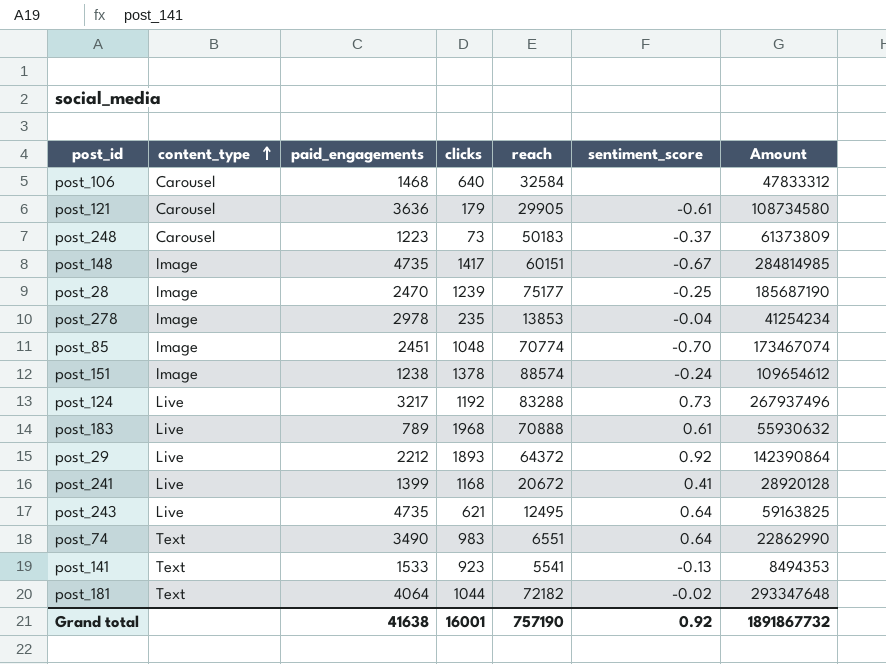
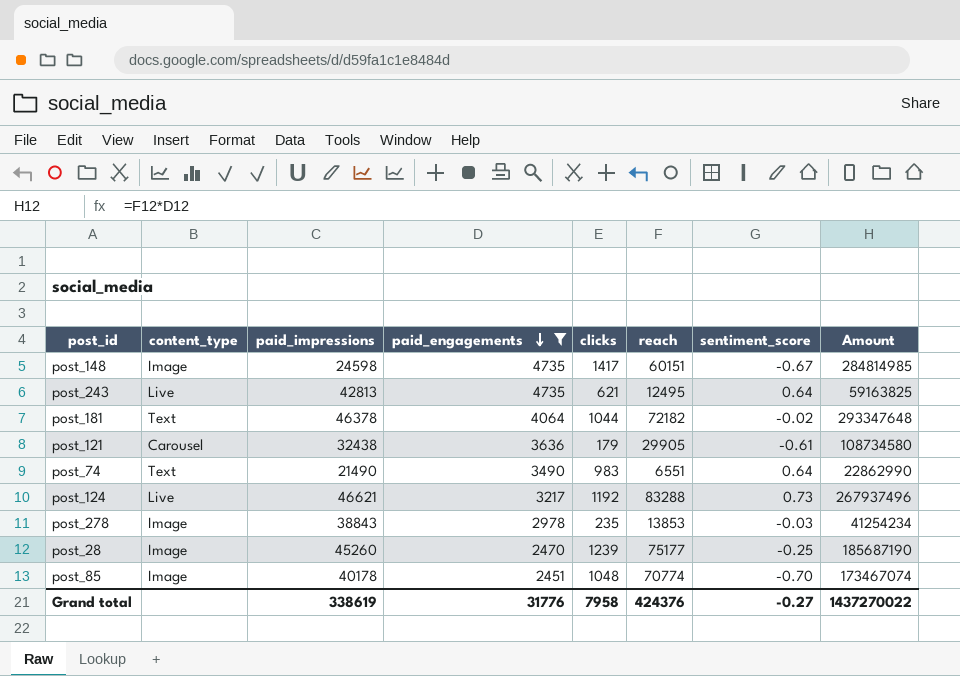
filter: none -> paid_engagements >= 2451
row order: content_type ascending -> paid_engagements descending
column paid_impressions | position: none -> 3
post_278 | sentiment_score: -0.04 -> -0.03
Grand total | paid_engagements: 41638 -> 31776
Grand total | clicks: 16001 -> 7958
Grand total | reach: 757190 -> 424376
Grand total | sentiment_score: 0.92 -> -0.27
Grand total | Amount: 1891867732 -> 1437270022

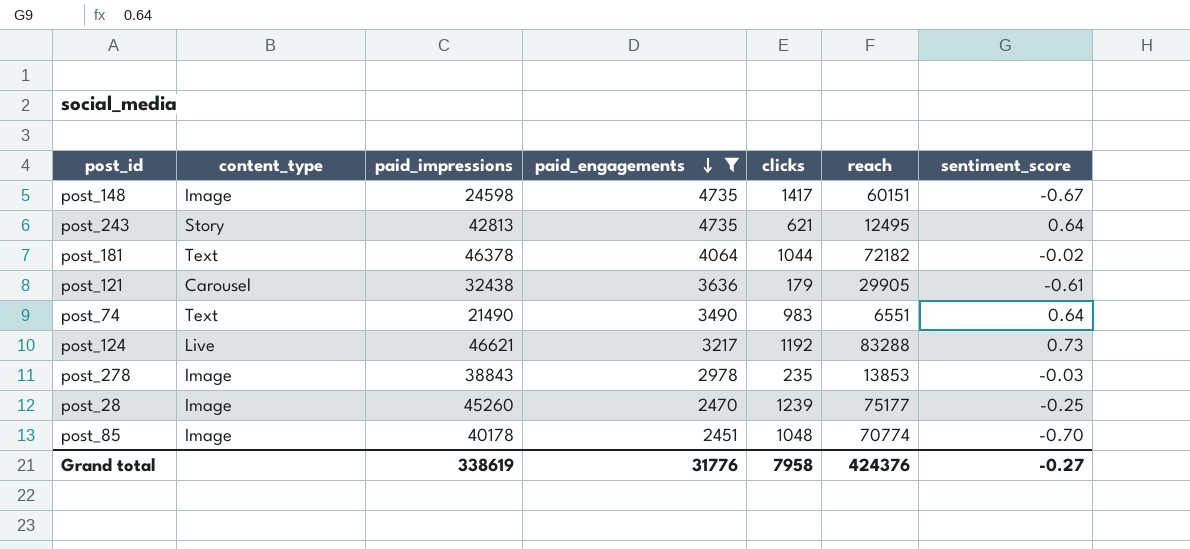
column Amount | formula: [paid_engagements] * [reach] -> none
post_243 | content_type: Live -> Story

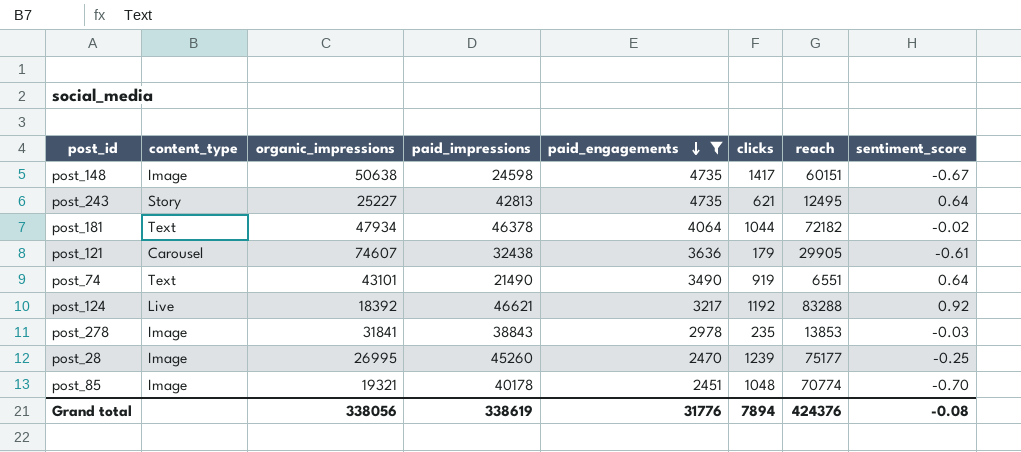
column organic_impressions | position: none -> 3
post_74 | clicks: 983 -> 919
post_124 | sentiment_score: 0.73 -> 0.92
Grand total | clicks: 7958 -> 7894
Grand total | sentiment_score: -0.27 -> -0.08

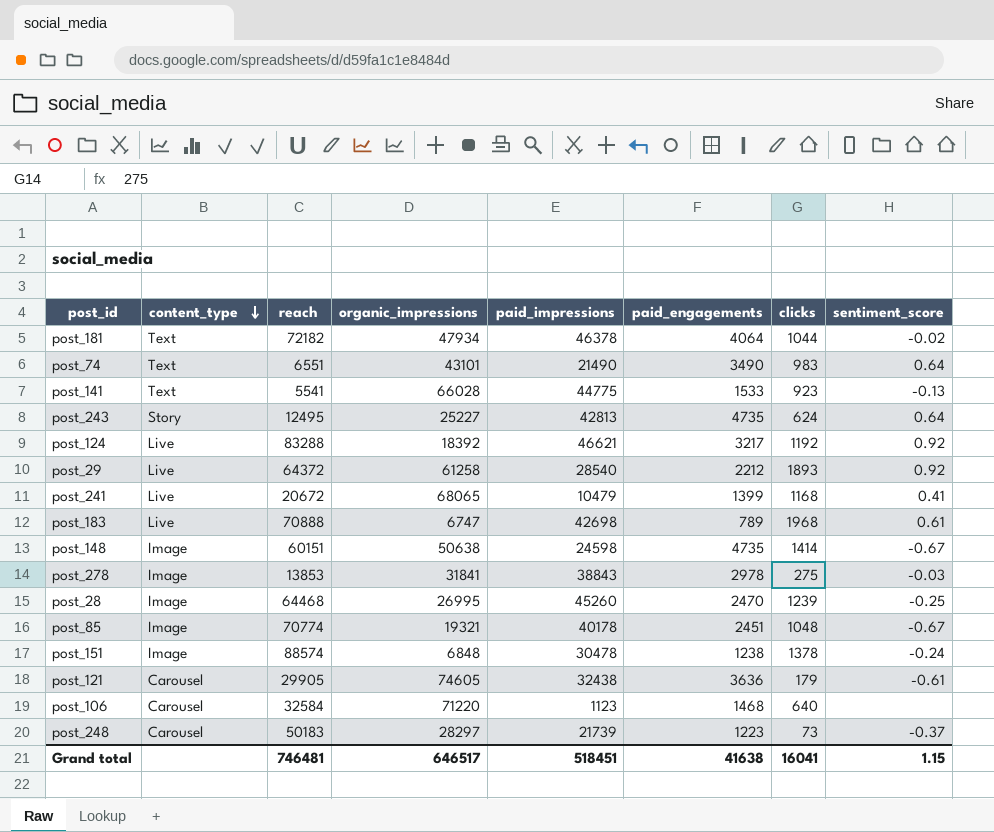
filter: paid_engagements >= 2451 -> none
row order: paid_engagements descending -> content_type descending
column reach | position: 7 -> 3
post_74 | clicks: 919 -> 983
post_243 | clicks: 621 -> 624
post_148 | clicks: 1417 -> 1414
post_278 | clicks: 235 -> 275
post_28 | reach: 75177 -> 64468
post_85 | sentiment_score: -0.70 -> -0.67
post_121 | organic_impressions: 74607 -> 74605
Grand total | reach: 424376 -> 746481
Grand total | organic_impressions: 338056 -> 646517
Grand total | paid_impressions: 338619 -> 518451
Grand total | paid_engagements: 31776 -> 41638
Grand total | clicks: 7894 -> 16041
Grand total | sentiment_score: -0.08 -> 1.15

